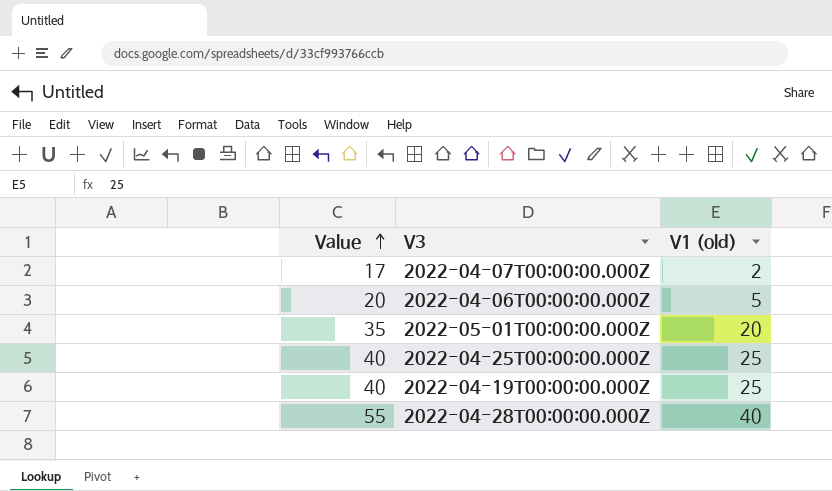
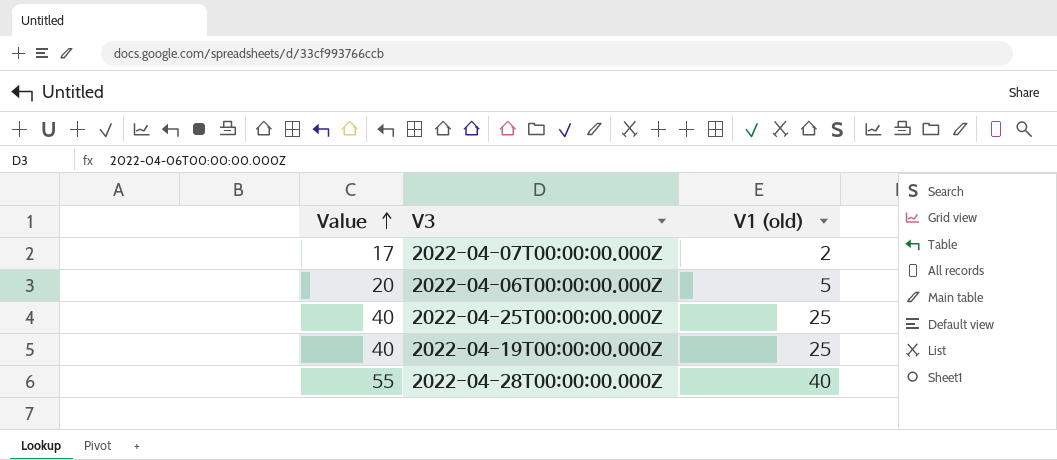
row 2022-05-01T00:00:00.000Z: 35 | 20 -> none

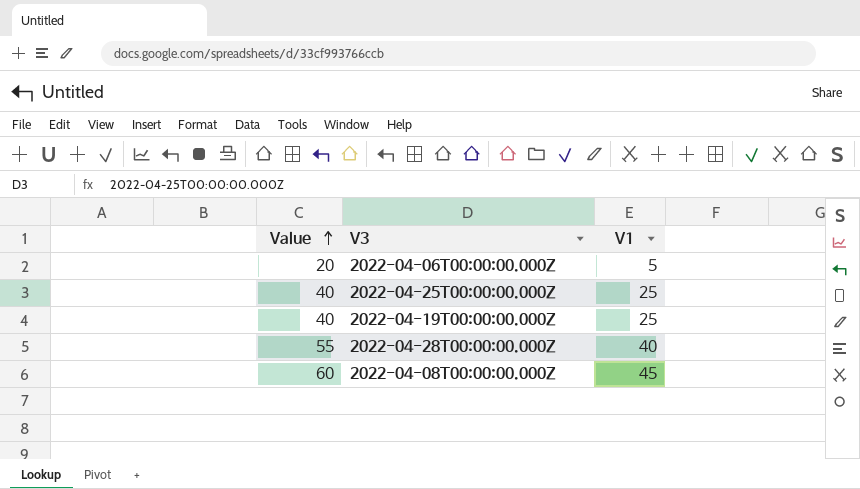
column name: V1 (old) -> V1
row 2022-04-07T00:00:00.000Z: 17 | 2 -> none
row 2022-04-08T00:00:00.000Z: none -> 60 | 45

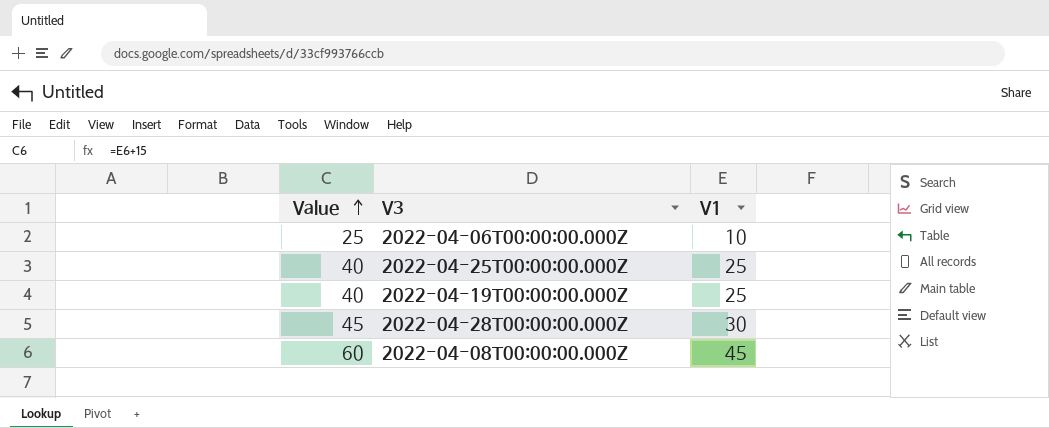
2022-04-06T00:00:00.000Z | Value: 20 -> 25
2022-04-06T00:00:00.000Z | V1: 5 -> 10
2022-04-28T00:00:00.000Z | Value: 55 -> 45
2022-04-28T00:00:00.000Z | V1: 40 -> 30

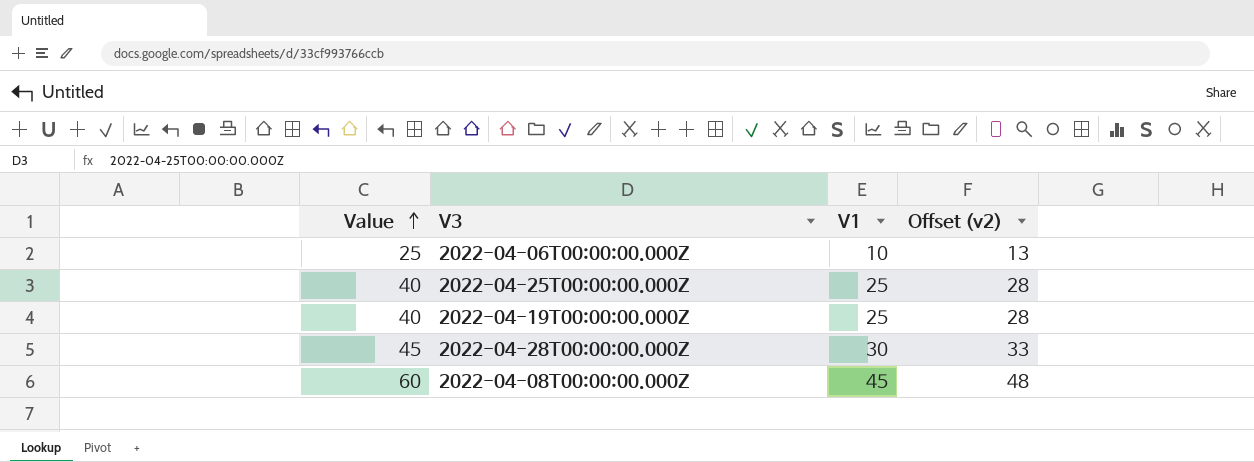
column Offset (v2) | formula: none -> [V1] + 3

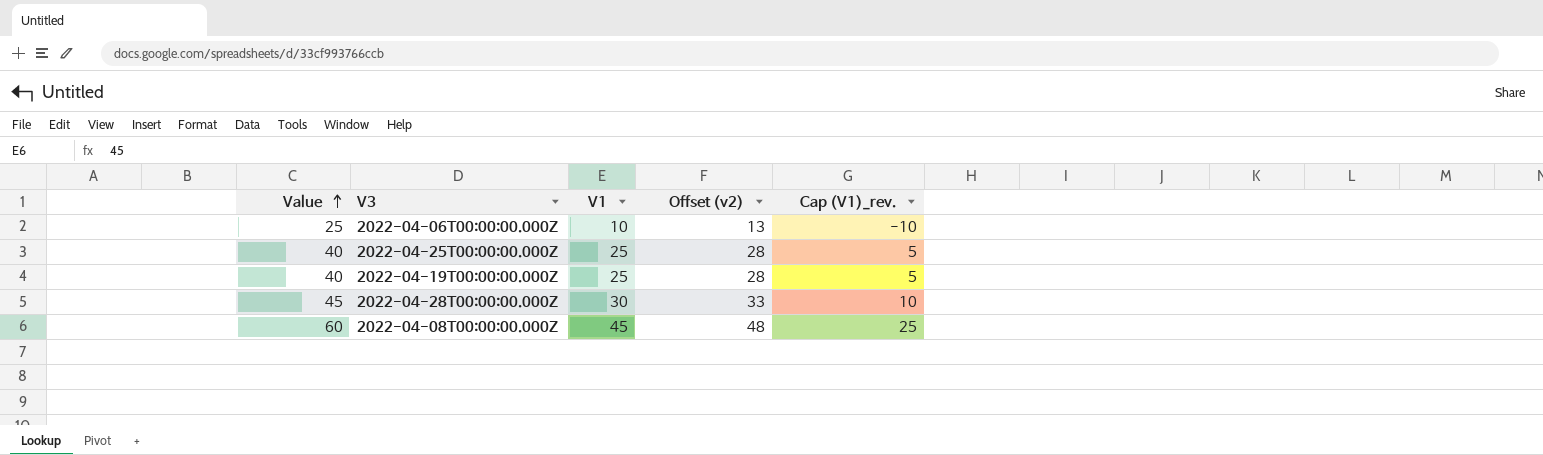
column Cap (V1)_rev. | formula: none -> [V1] - 20

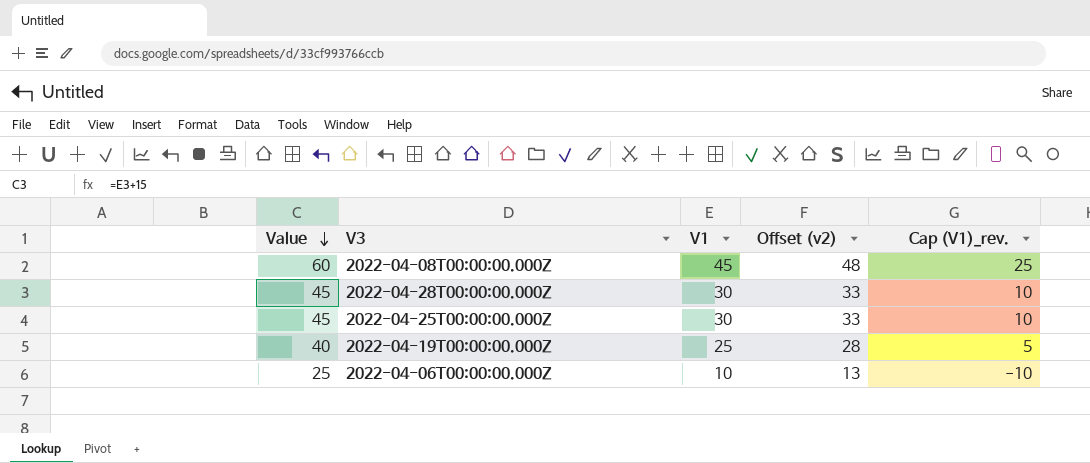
row order: Value ascending -> Value descending
2022-04-25T00:00:00.000Z | Value: 40 -> 45
2022-04-25T00:00:00.000Z | V1: 25 -> 30
2022-04-25T00:00:00.000Z | Offset (v2): 28 -> 33
2022-04-25T00:00:00.000Z | Cap (V1)_rev.: 5 -> 10

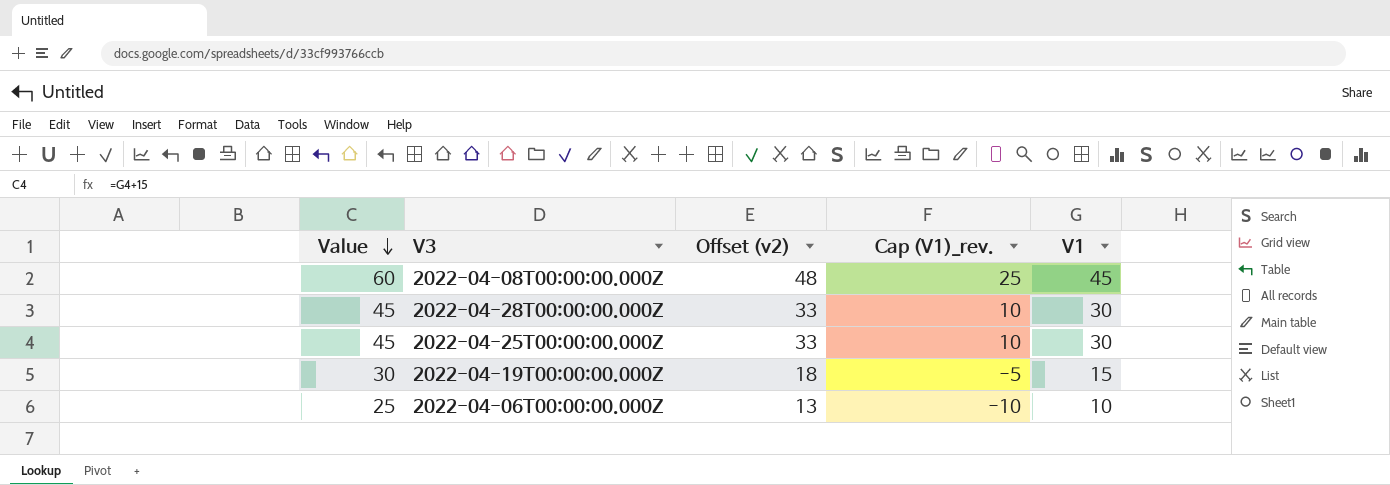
column V1 | position: 3 -> 5
2022-04-19T00:00:00.000Z | Value: 40 -> 30
2022-04-19T00:00:00.000Z | Offset (v2): 28 -> 18
2022-04-19T00:00:00.000Z | Cap (V1)_rev.: 5 -> -5
2022-04-19T00:00:00.000Z | V1: 25 -> 15

